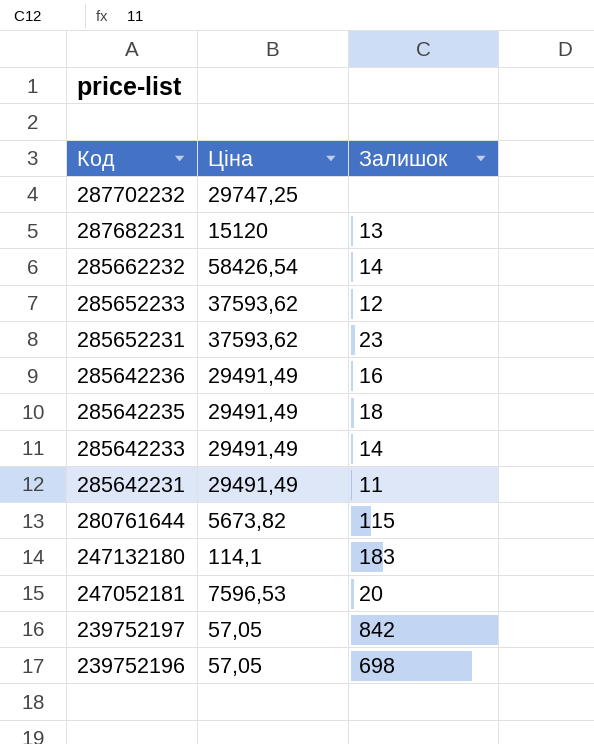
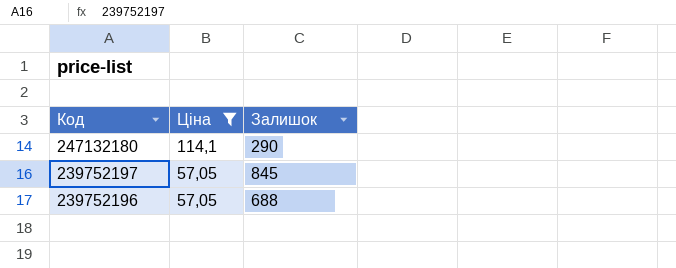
filter: none -> Ціна <= 114,1
247132180 | Залишок: 183 -> 290
239752197 | Залишок: 842 -> 845
239752196 | Залишок: 698 -> 688

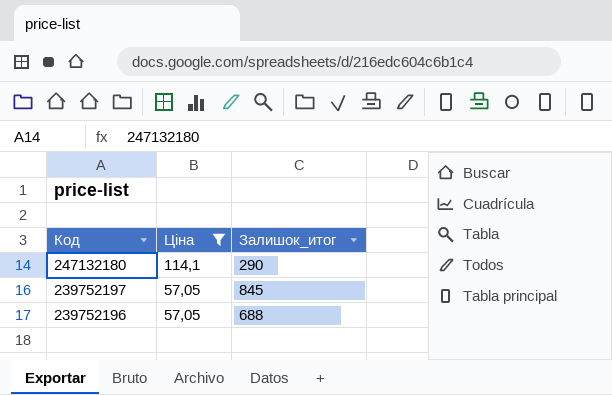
column name: Залишок -> Залишок_итог

